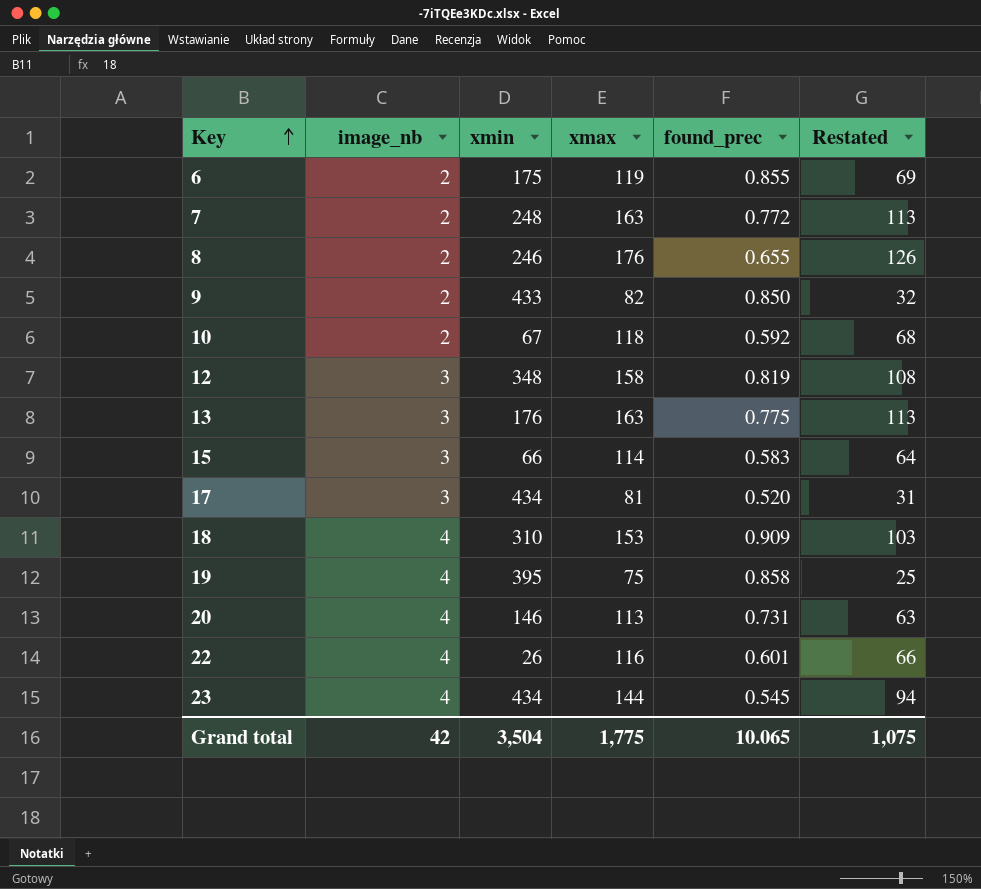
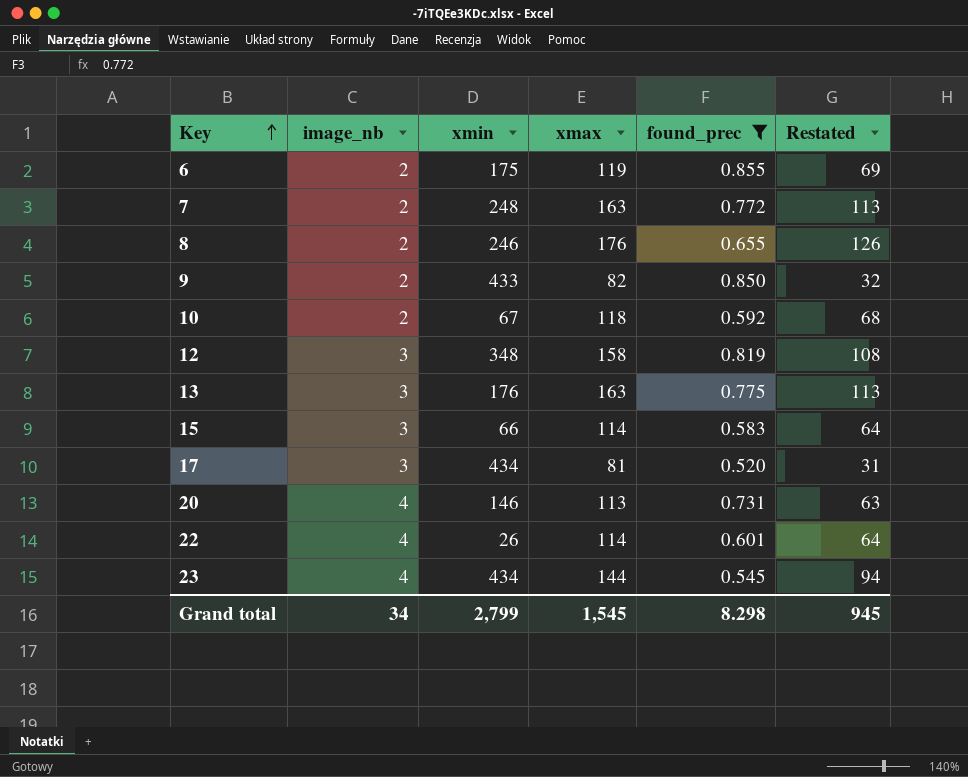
filter: none -> found_prec <= 0.855
22 | xmax: 116 -> 114
22 | Restated: 66 -> 64
Grand total | image_nb: 42 -> 34
Grand total | xmin: 3,504 -> 2,799
Grand total | xmax: 1,775 -> 1,545
Grand total | found_prec: 10.065 -> 8.298
Grand total | Restated: 1,075 -> 945

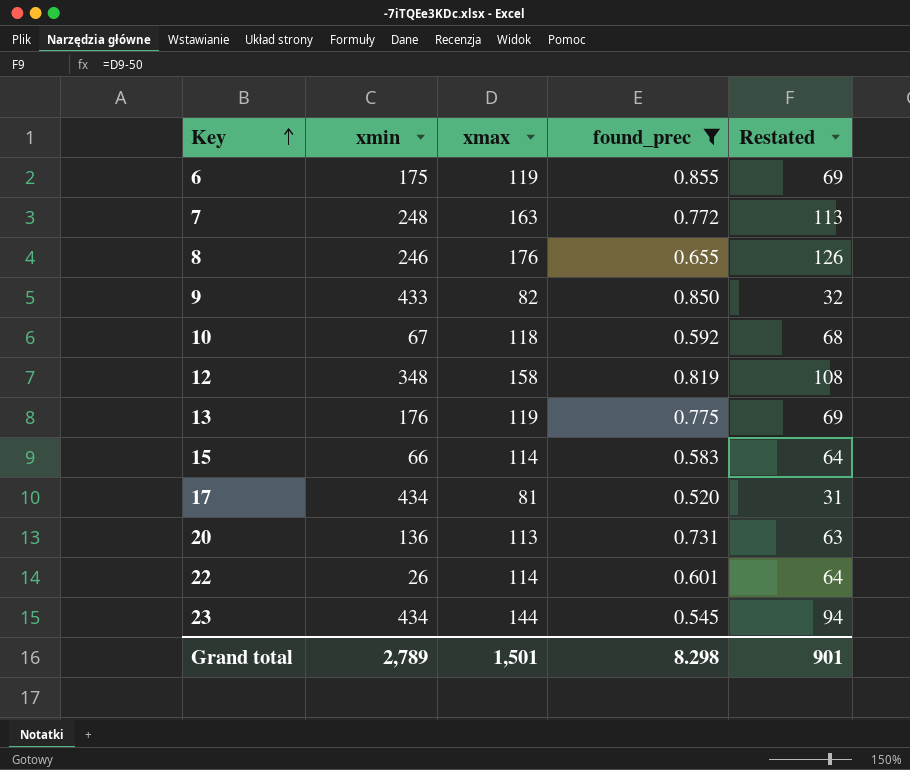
column image_nb | position: 2 -> none
13 | xmax: 163 -> 119
13 | Restated: 113 -> 69
20 | xmin: 146 -> 136
Grand total | xmin: 2,799 -> 2,789
Grand total | xmax: 1,545 -> 1,501
Grand total | Restated: 945 -> 901

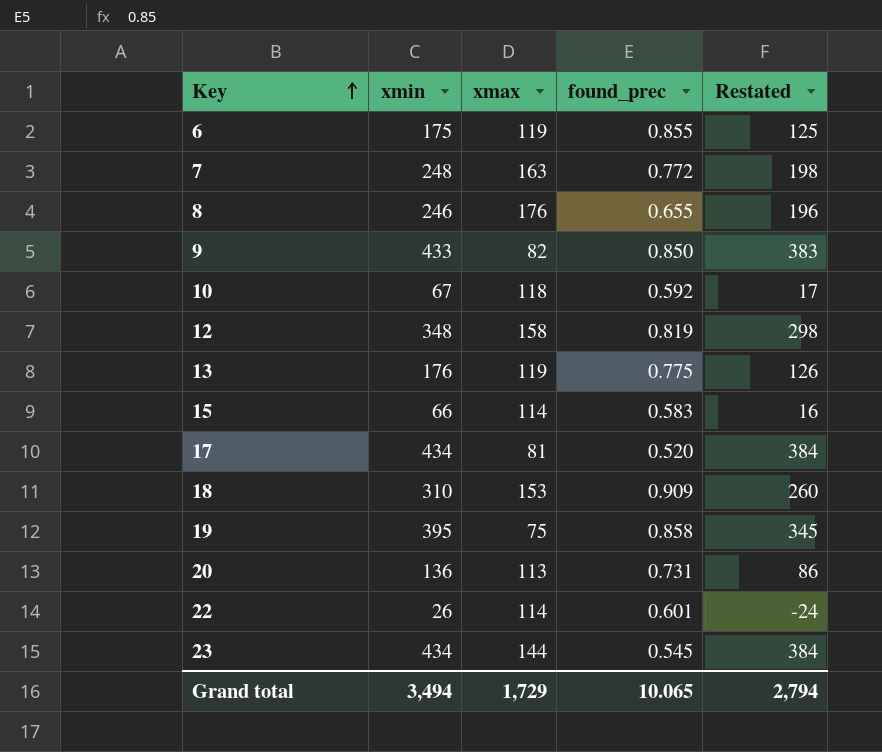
filter: found_prec <= 0.855 -> none
column Restated | formula: [xmax] - 50 -> [xmin] - 50
Grand total | xmin: 2,789 -> 3,494
Grand total | xmax: 1,501 -> 1,729
Grand total | found_prec: 8.298 -> 10.065
Grand total | Restated: 901 -> 2,794

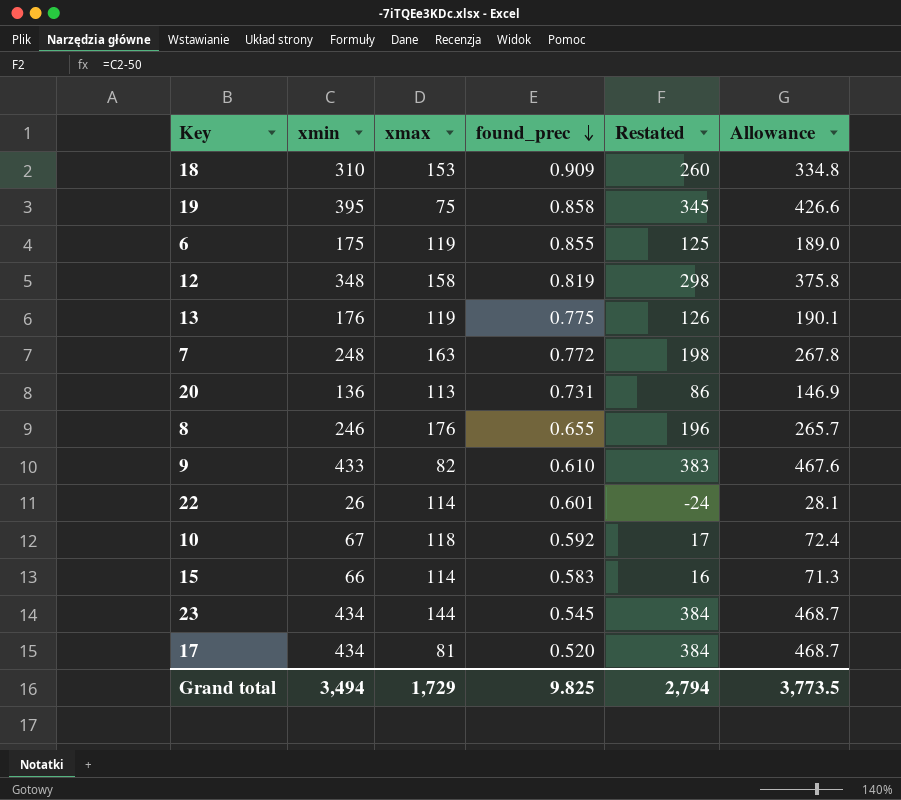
row order: Key ascending -> found_prec descending
column Allowance | formula: none -> [xmin] * 1.08
9 | found_prec: 0.850 -> 0.610
Grand total | found_prec: 10.065 -> 9.825

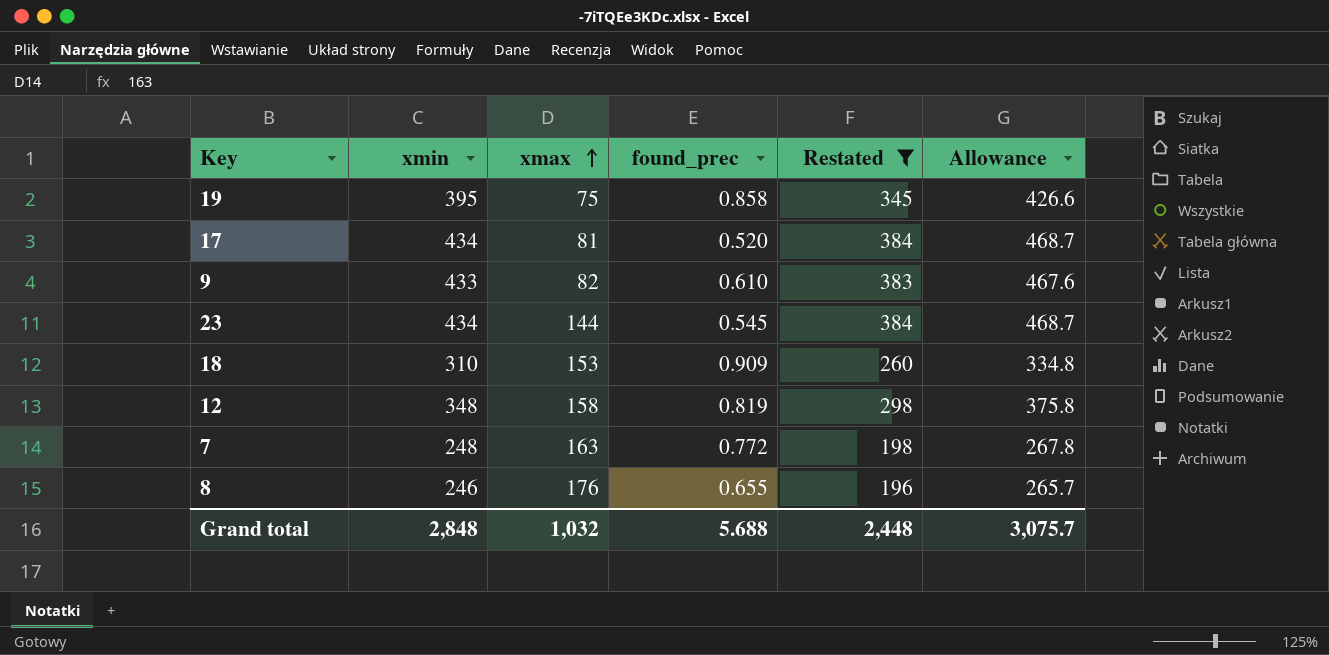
filter: none -> Restated >= 196
row order: found_prec descending -> xmax ascending
Grand total | xmin: 3,494 -> 2,848
Grand total | xmax: 1,729 -> 1,032
Grand total | found_prec: 9.825 -> 5.688
Grand total | Restated: 2,794 -> 2,448
Grand total | Allowance: 3,773.5 -> 3,075.7

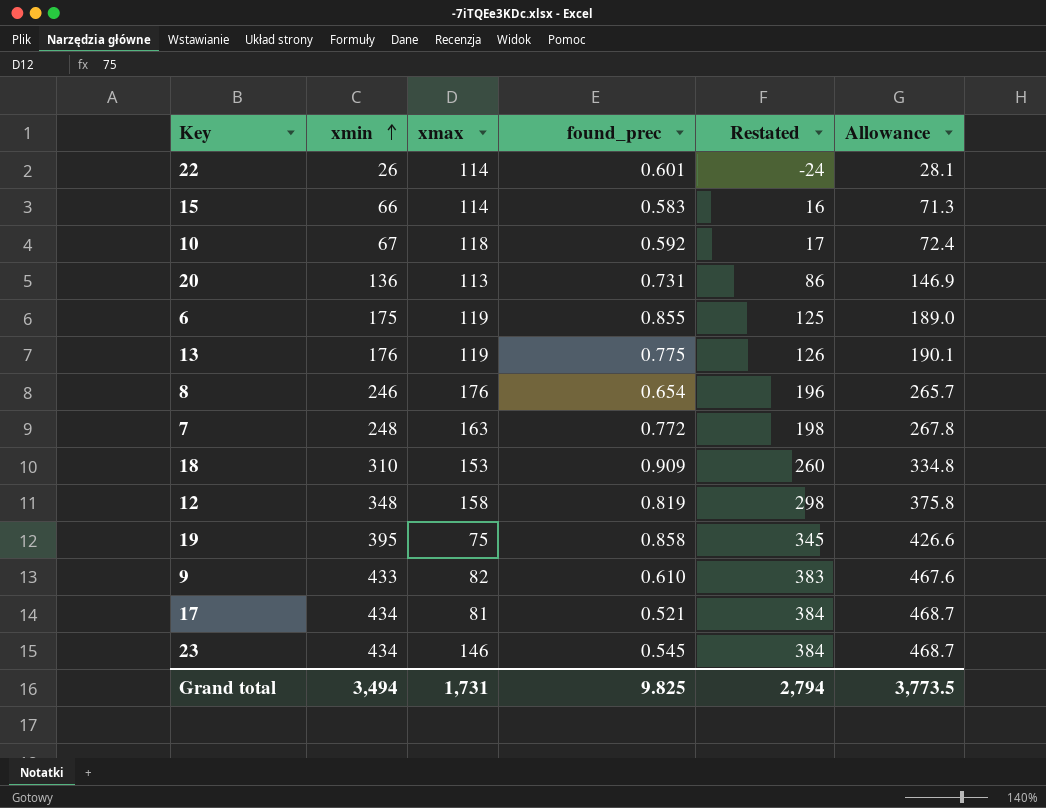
filter: Restated >= 196 -> none
row order: xmax ascending -> xmin ascending
8 | found_prec: 0.655 -> 0.654
17 | found_prec: 0.520 -> 0.521
23 | xmax: 144 -> 146
Grand total | xmin: 2,848 -> 3,494
Grand total | xmax: 1,032 -> 1,731
Grand total | found_prec: 5.688 -> 9.825
Grand total | Restated: 2,448 -> 2,794
Grand total | Allowance: 3,075.7 -> 3,773.5

